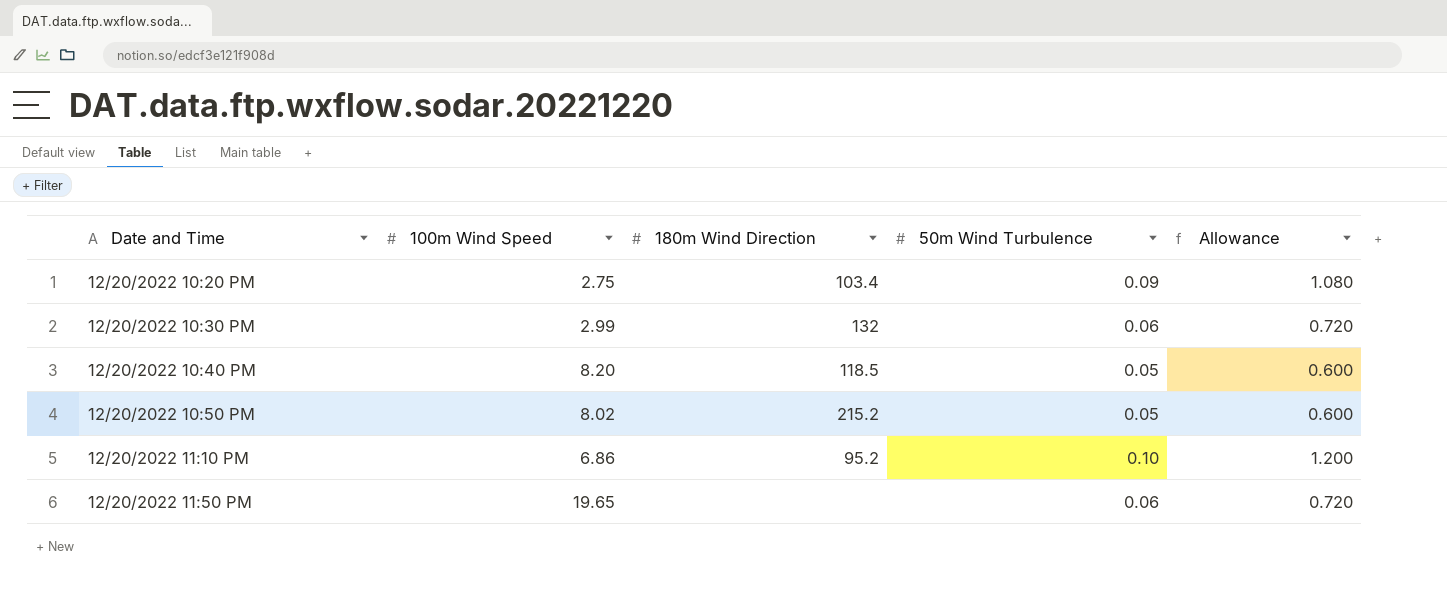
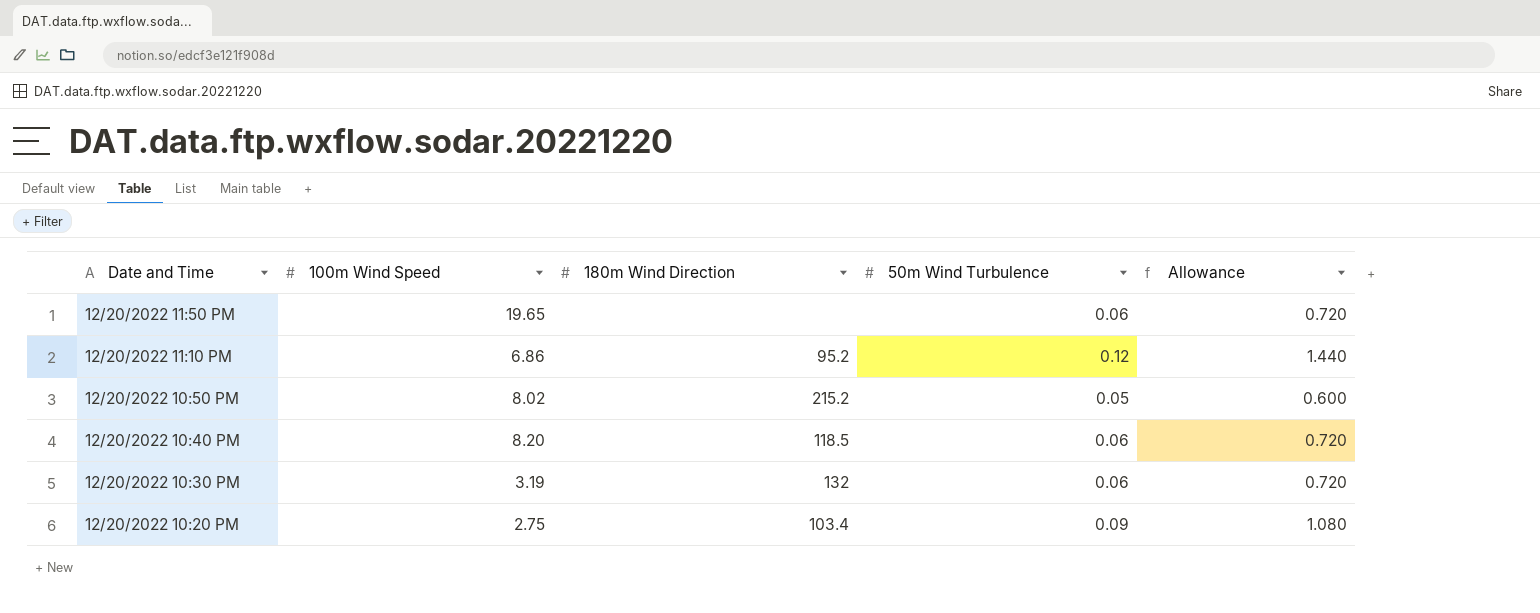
row order: Date and Time ascending -> Date and Time descending
12/20/2022 11:10 PM | 50m Wind Turbulence: 0.10 -> 0.12
12/20/2022 11:10 PM | Allowance: 1.200 -> 1.440
12/20/2022 10:40 PM | 50m Wind Turbulence: 0.05 -> 0.06
12/20/2022 10:40 PM | Allowance: 0.600 -> 0.720
12/20/2022 10:30 PM | 100m Wind Speed: 2.99 -> 3.19

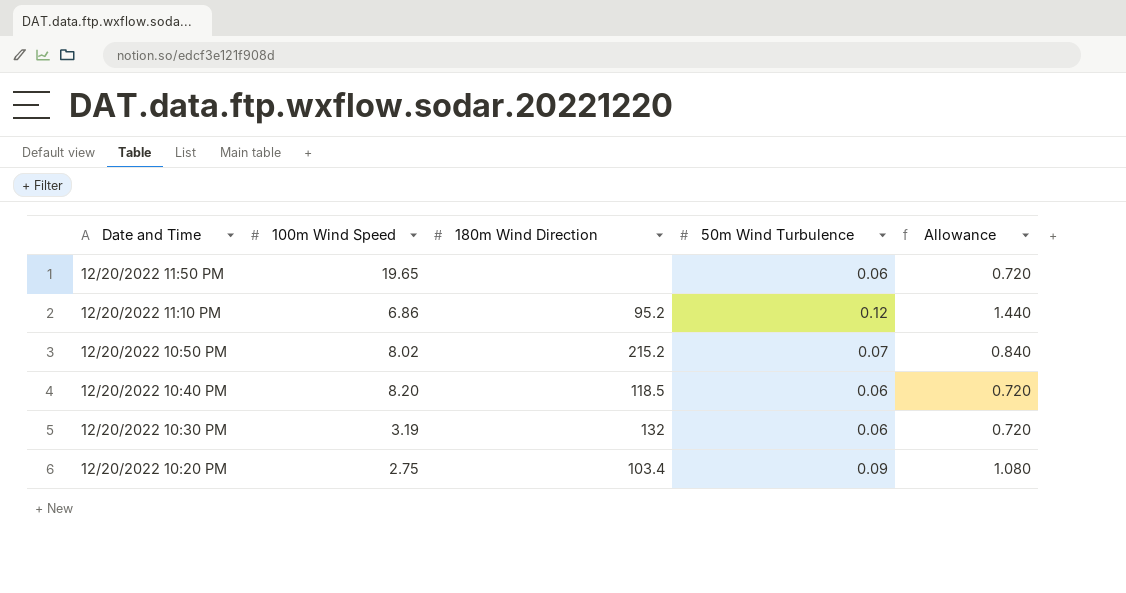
12/20/2022 10:50 PM | 50m Wind Turbulence: 0.05 -> 0.07
12/20/2022 10:50 PM | Allowance: 0.600 -> 0.840

